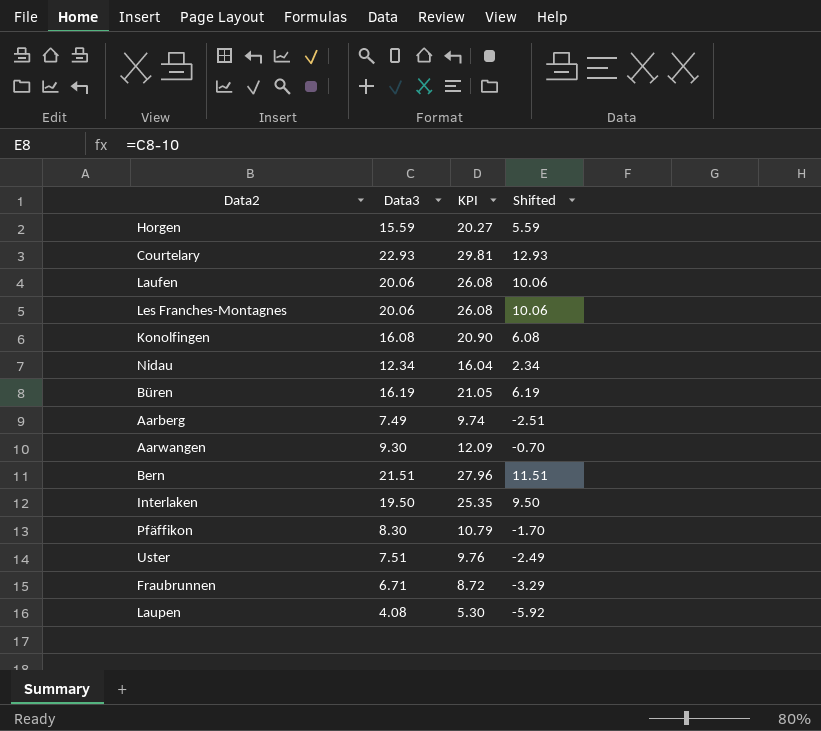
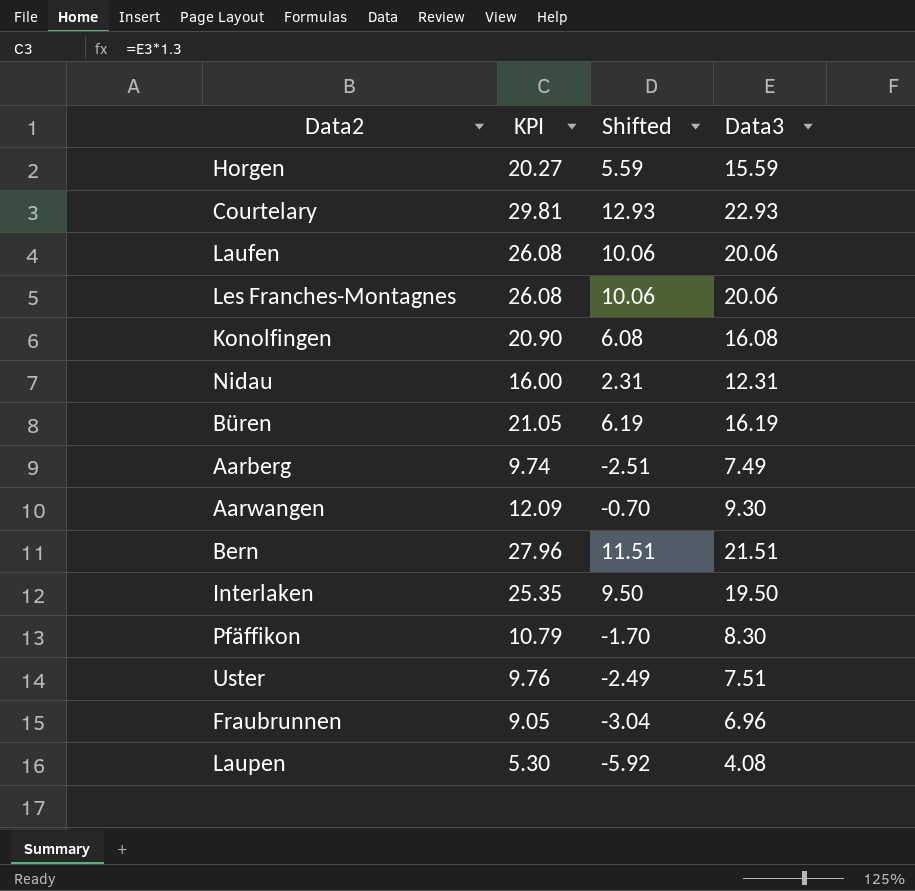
column Data3 | position: 2 -> 4
Nidau | KPI: 16.04 -> 16.00
Nidau | Shifted: 2.34 -> 2.31
Nidau | Data3: 12.34 -> 12.31
Fraubrunnen | KPI: 8.72 -> 9.05
Fraubrunnen | Shifted: -3.29 -> -3.04
Fraubrunnen | Data3: 6.71 -> 6.96

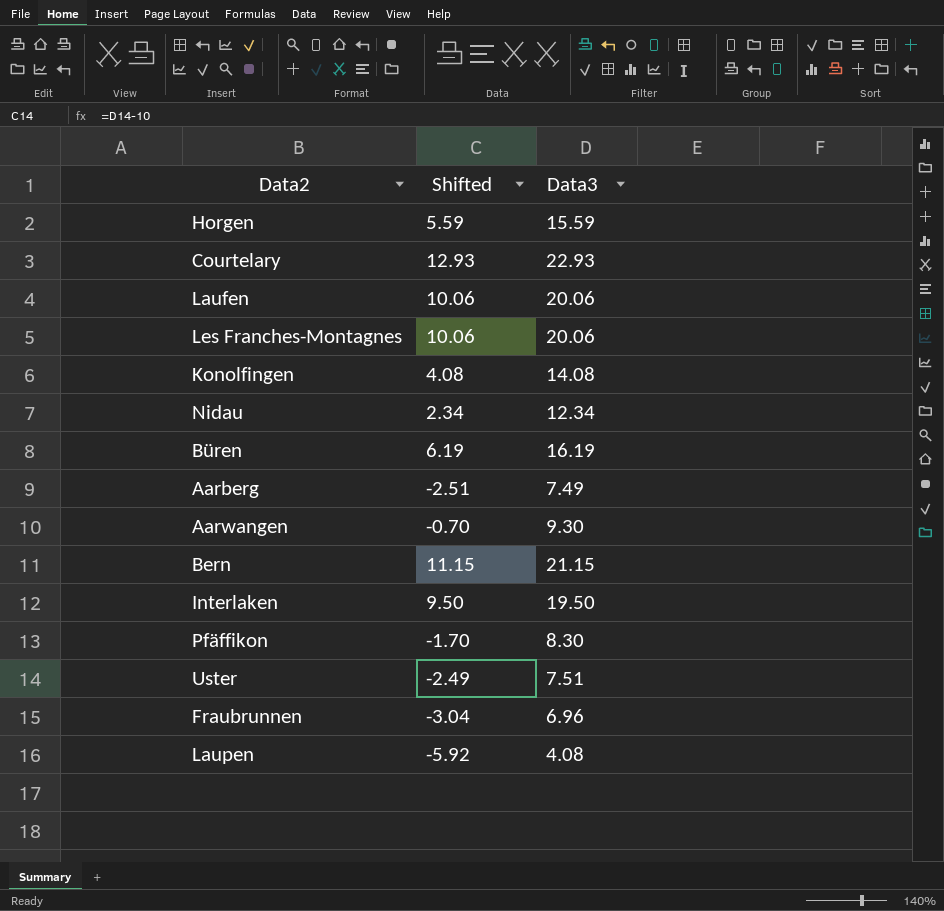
column KPI | formula: [Data3] * 1.3 -> none
Konolfingen | Shifted: 6.08 -> 4.08
Konolfingen | Data3: 16.08 -> 14.08
Nidau | Shifted: 2.31 -> 2.34
Nidau | Data3: 12.31 -> 12.34
Bern | Shifted: 11.51 -> 11.15
Bern | Data3: 21.51 -> 21.15

